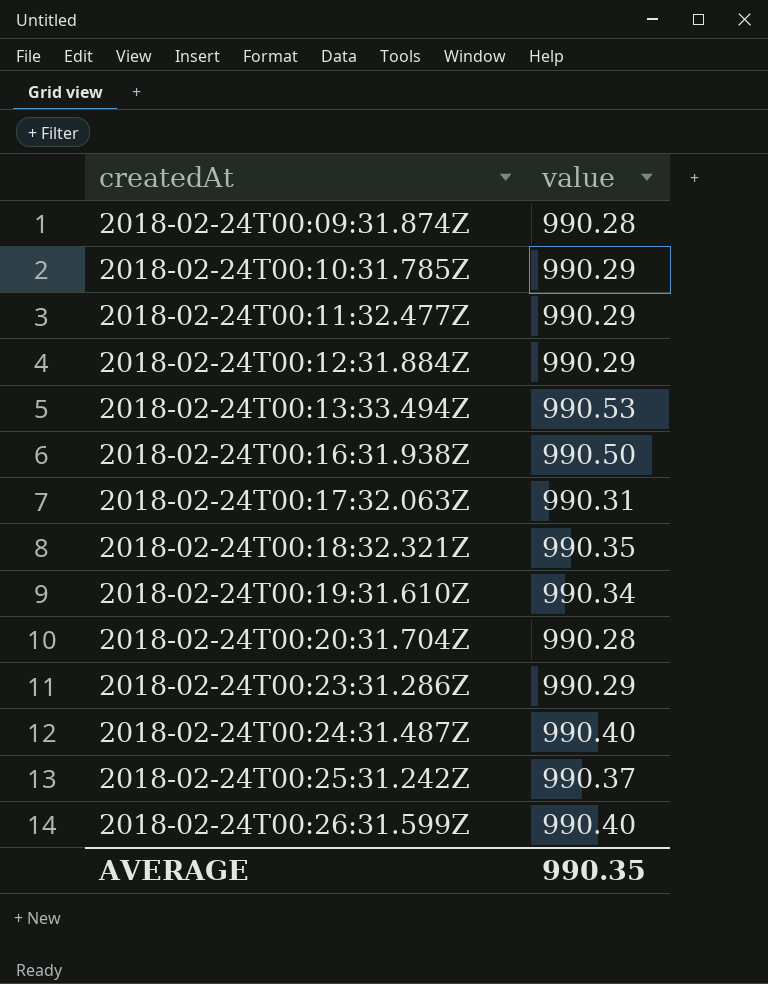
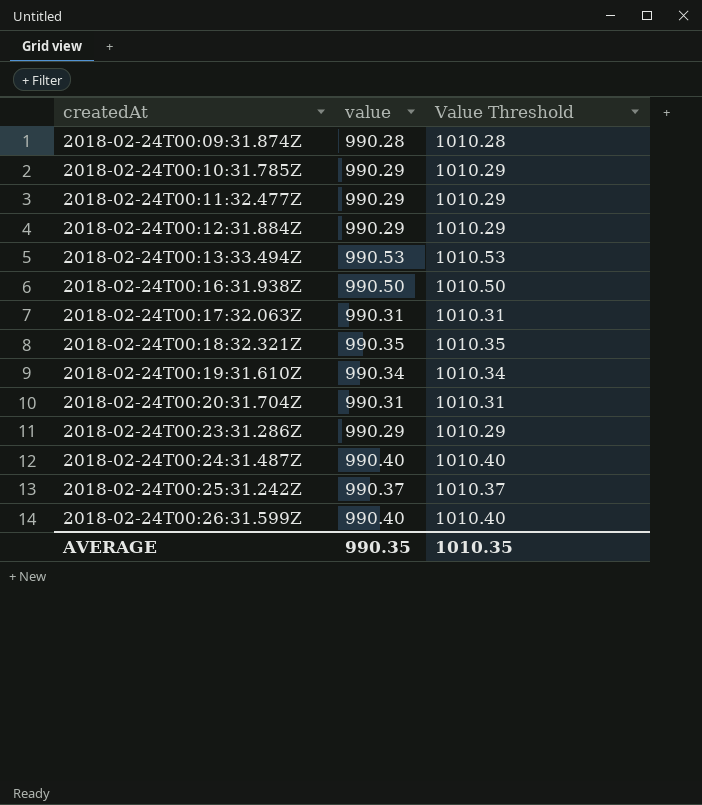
column Value Threshold | formula: none -> [value] + 20
2018-02-24T00:20:31.704Z | value: 990.28 -> 990.31

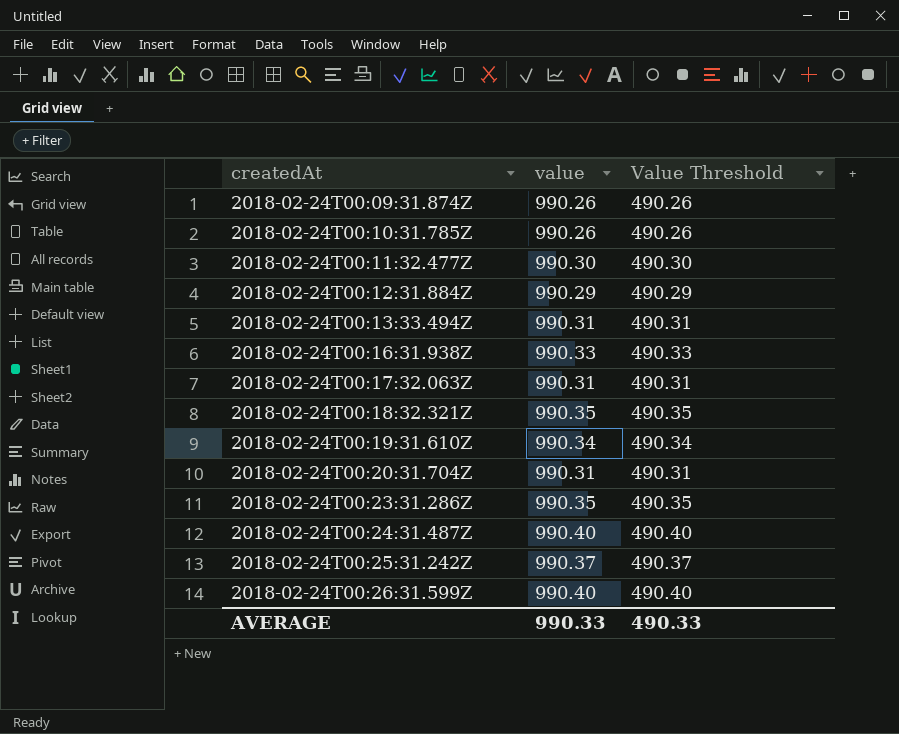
column Value Threshold | formula: [value] + 20 -> [value] - 500
2018-02-24T00:09:31.874Z | value: 990.28 -> 990.26
2018-02-24T00:10:31.785Z | value: 990.29 -> 990.26
2018-02-24T00:11:32.477Z | value: 990.29 -> 990.30
2018-02-24T00:13:33.494Z | value: 990.53 -> 990.31
2018-02-24T00:16:31.938Z | value: 990.50 -> 990.33
2018-02-24T00:23:31.286Z | value: 990.29 -> 990.35
AVERAGE | value: 990.35 -> 990.33
AVERAGE | Value Threshold: 1010.35 -> 490.33

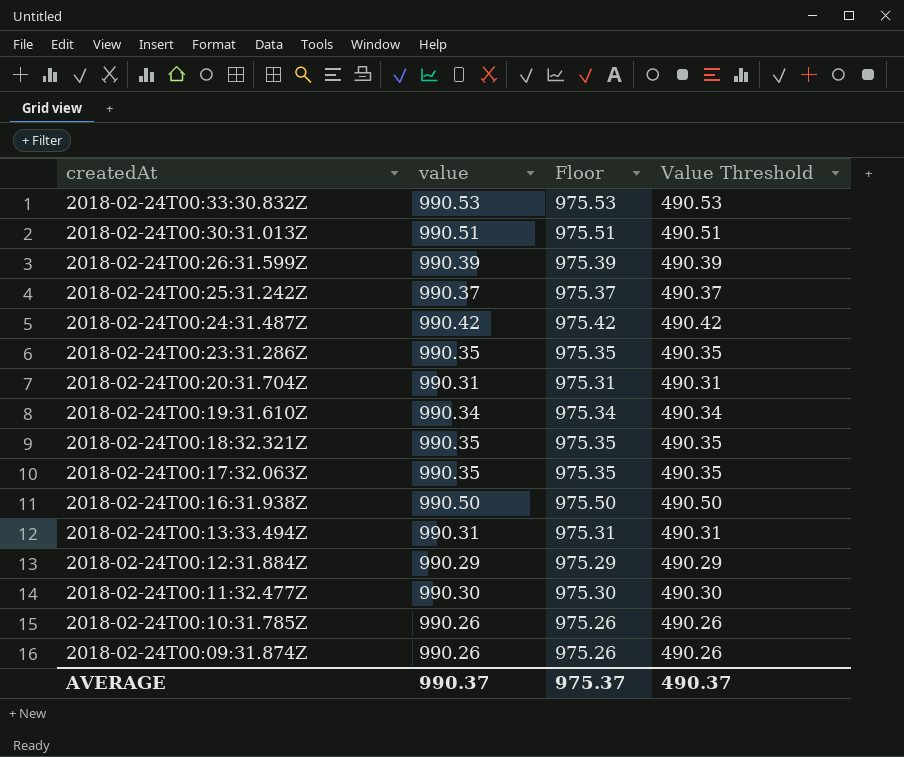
row order: createdAt ascending -> createdAt descending
column Floor | formula: none -> [value] - 15
row 2018-02-24T00:33:30.832Z: none -> 990.53 | 975.53 | 490.53
row 2018-02-24T00:30:31.013Z: none -> 990.51 | 975.51 | 490.51
2018-02-24T00:26:31.599Z | value: 990.40 -> 990.39
2018-02-24T00:26:31.599Z | Value Threshold: 490.40 -> 490.39
2018-02-24T00:24:31.487Z | value: 990.40 -> 990.42
2018-02-24T00:24:31.487Z | Value Threshold: 490.40 -> 490.42
2018-02-24T00:17:32.063Z | value: 990.31 -> 990.35
2018-02-24T00:17:32.063Z | Value Threshold: 490.31 -> 490.35
2018-02-24T00:16:31.938Z | value: 990.33 -> 990.50
2018-02-24T00:16:31.938Z | Value Threshold: 490.33 -> 490.50
AVERAGE | value: 990.33 -> 990.37
AVERAGE | Value Threshold: 490.33 -> 490.37

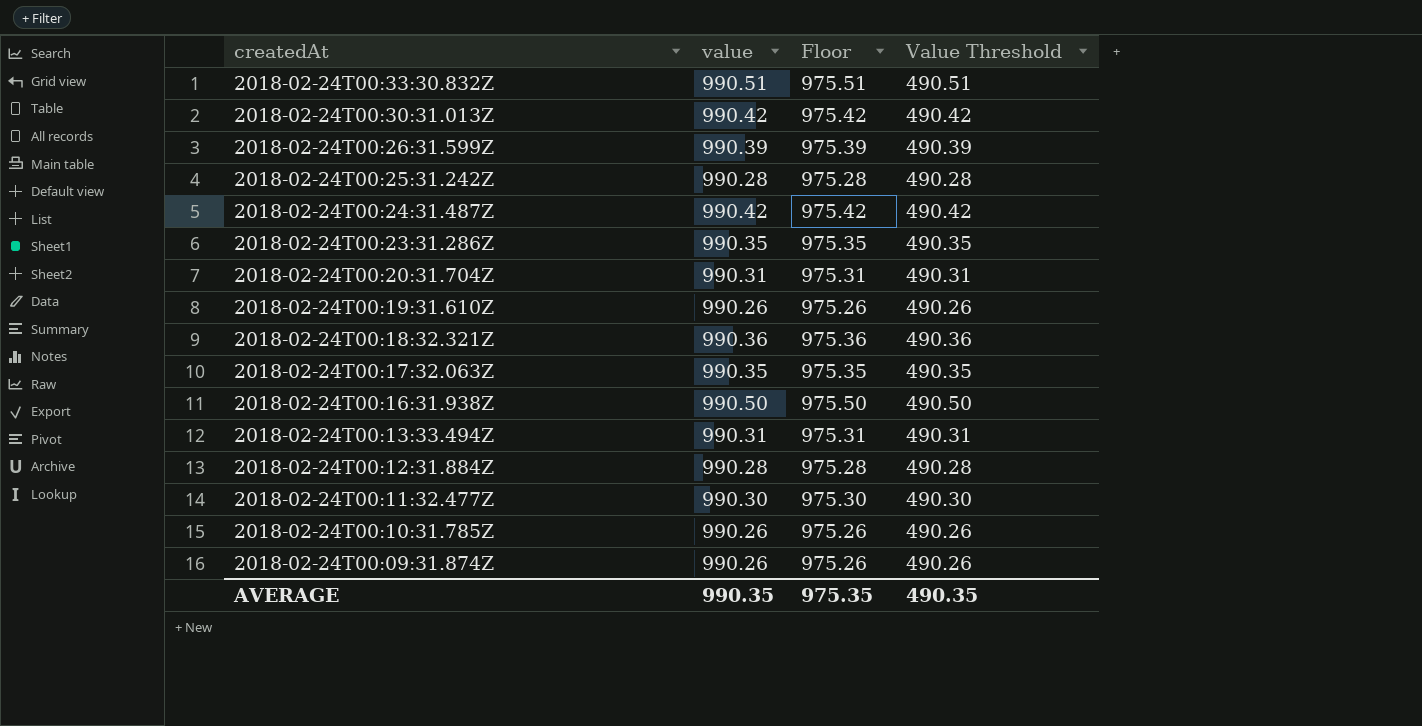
2018-02-24T00:33:30.832Z | value: 990.53 -> 990.51
2018-02-24T00:33:30.832Z | Floor: 975.53 -> 975.51
2018-02-24T00:33:30.832Z | Value Threshold: 490.53 -> 490.51
2018-02-24T00:30:31.013Z | value: 990.51 -> 990.42
2018-02-24T00:30:31.013Z | Floor: 975.51 -> 975.42
2018-02-24T00:30:31.013Z | Value Threshold: 490.51 -> 490.42
2018-02-24T00:25:31.242Z | value: 990.37 -> 990.28
2018-02-24T00:25:31.242Z | Floor: 975.37 -> 975.28
2018-02-24T00:25:31.242Z | Value Threshold: 490.37 -> 490.28
2018-02-24T00:19:31.610Z | value: 990.34 -> 990.26
2018-02-24T00:19:31.610Z | Floor: 975.34 -> 975.26
2018-02-24T00:19:31.610Z | Value Threshold: 490.34 -> 490.26
2018-02-24T00:18:32.321Z | value: 990.35 -> 990.36
2018-02-24T00:18:32.321Z | Floor: 975.35 -> 975.36
2018-02-24T00:18:32.321Z | Value Threshold: 490.35 -> 490.36
2018-02-24T00:12:31.884Z | value: 990.29 -> 990.28
2018-02-24T00:12:31.884Z | Floor: 975.29 -> 975.28
2018-02-24T00:12:31.884Z | Value Threshold: 490.29 -> 490.28
AVERAGE | value: 990.37 -> 990.35
AVERAGE | Floor: 975.37 -> 975.35
AVERAGE | Value Threshold: 490.37 -> 490.35

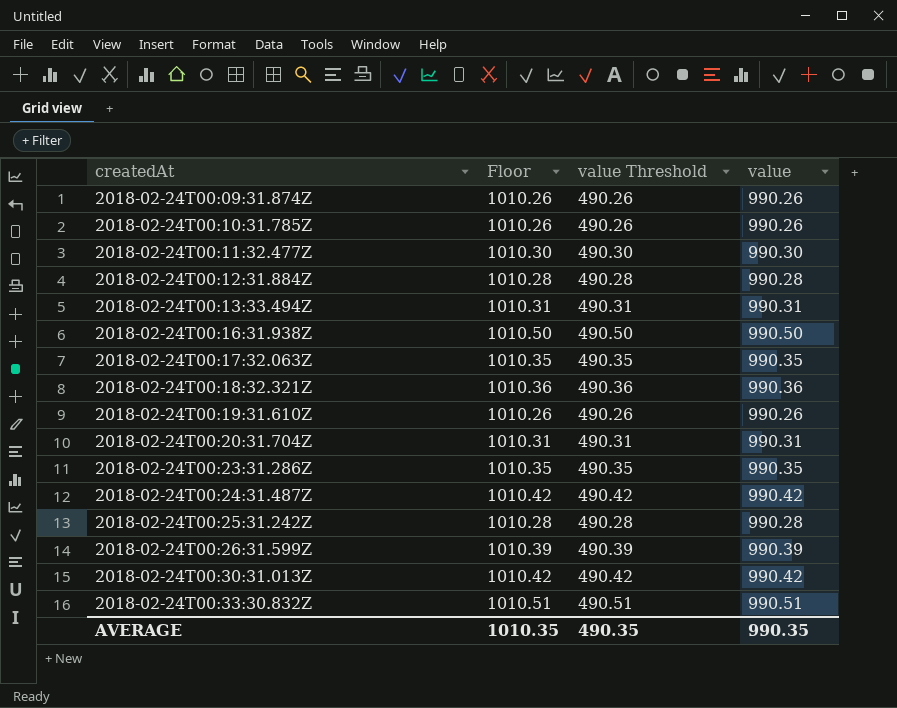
row order: createdAt descending -> createdAt ascending
column Floor | formula: [value] - 15 -> [value] + 20
column name: Value Threshold -> value Threshold
column value | position: 2 -> 4
AVERAGE | Floor: 975.35 -> 1010.35

